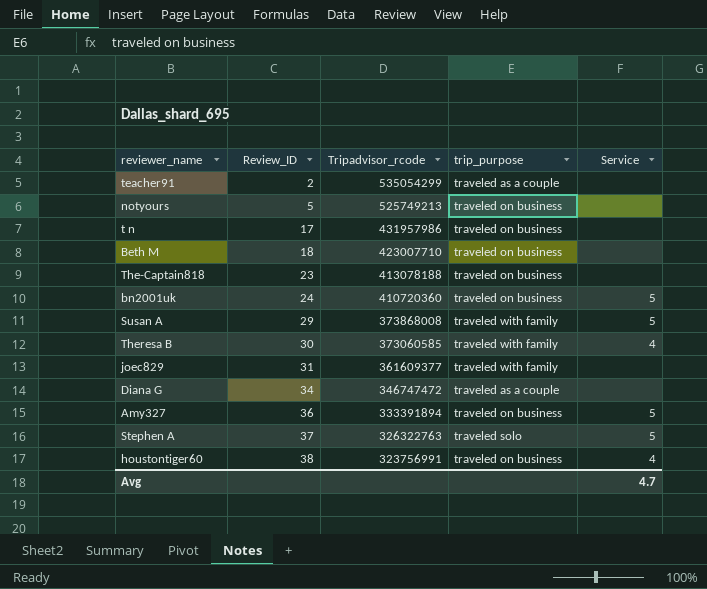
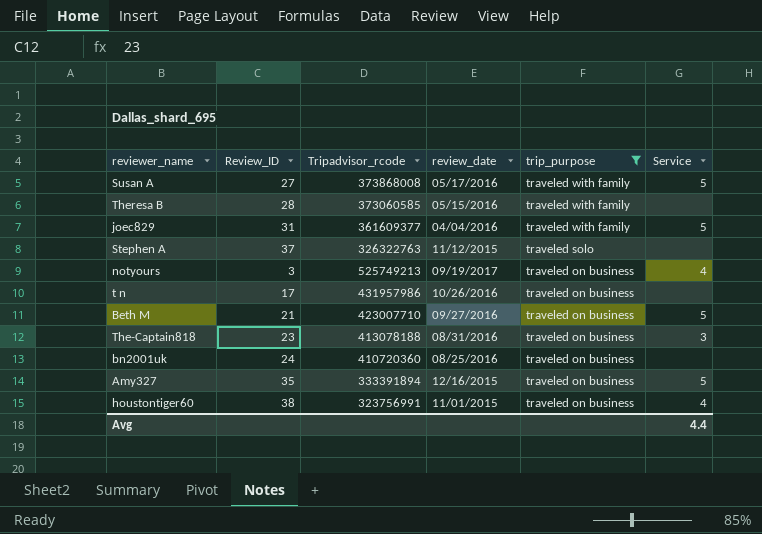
filter: none -> trip_purpose != traveled as a couple
row order: Review_ID ascending -> trip_purpose descending
column review_date | position: none -> 4
Susan A | Review_ID: 29 -> 27
Theresa B | Review_ID: 30 -> 28
Theresa B | Service: 4 -> none
joec829 | Service: none -> 5
Stephen A | Service: 5 -> none
notyours | Review_ID: 5 -> 3
notyours | Service: none -> 4
Beth M | Review_ID: 18 -> 21
Beth M | Service: none -> 5
The-Captain818 | Service: none -> 3
bn2001uk | Service: 5 -> none
Amy327 | Review_ID: 36 -> 35
Avg | Service: 4.7 -> 4.4

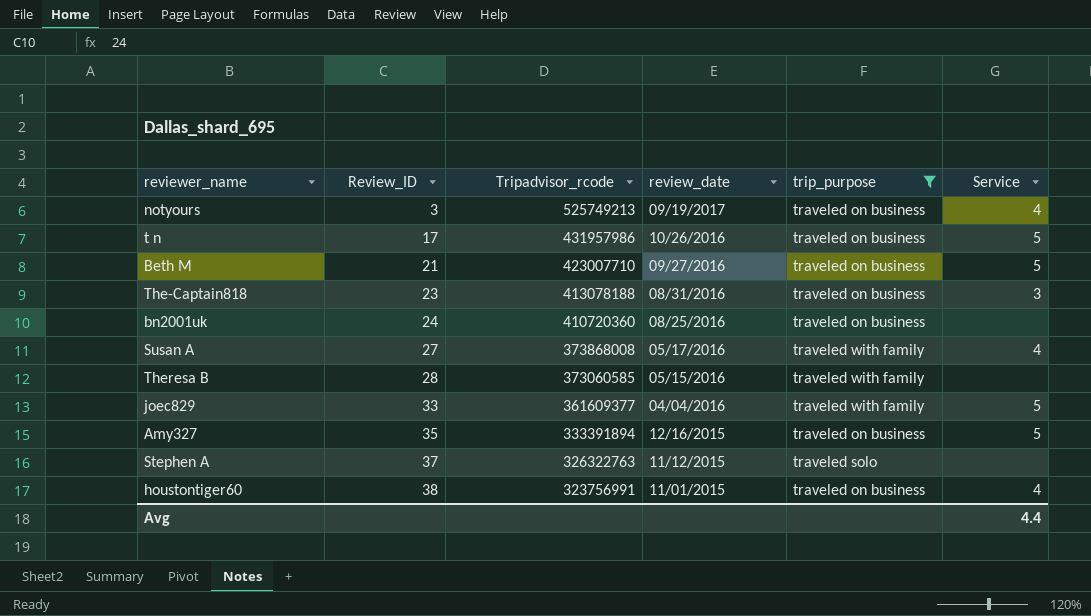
row order: trip_purpose descending -> Review_ID ascending
t n | Service: none -> 5
Susan A | Service: 5 -> 4
joec829 | Review_ID: 31 -> 33

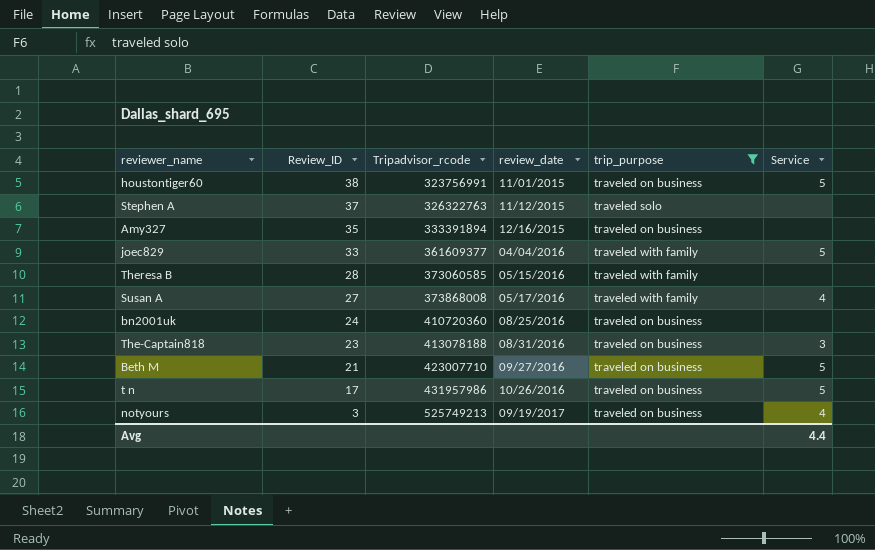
row order: Review_ID ascending -> Review_ID descending
houstontiger60 | Service: 4 -> 5
Amy327 | Service: 5 -> none

